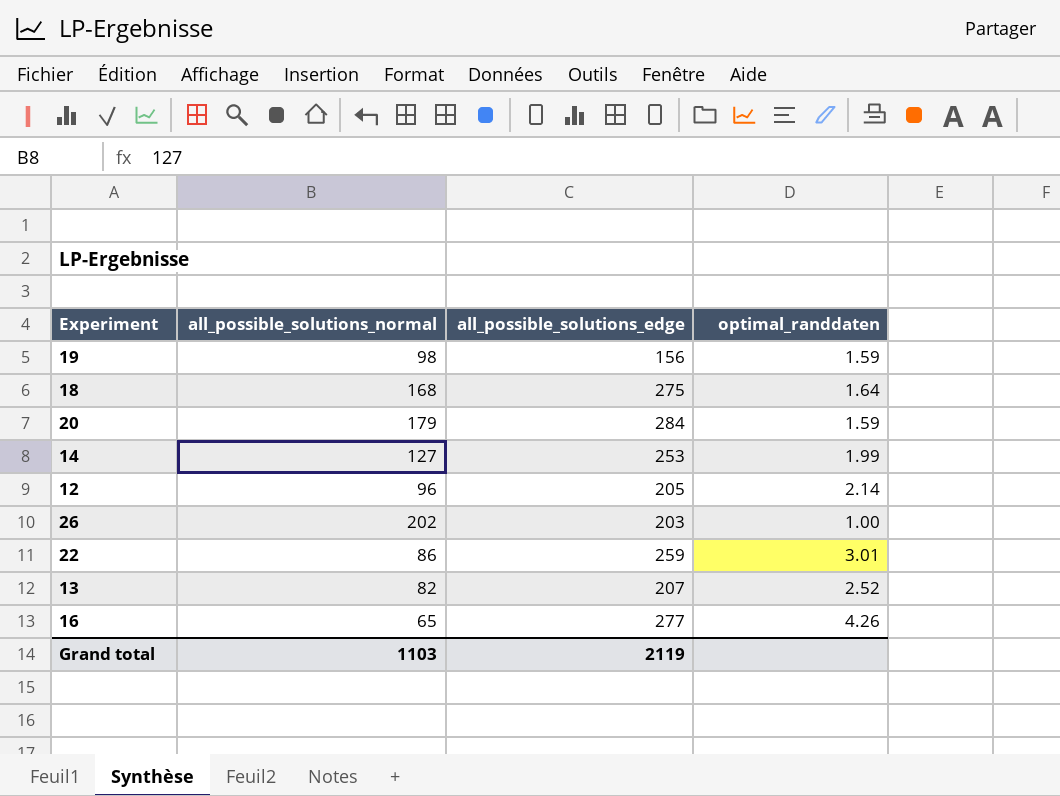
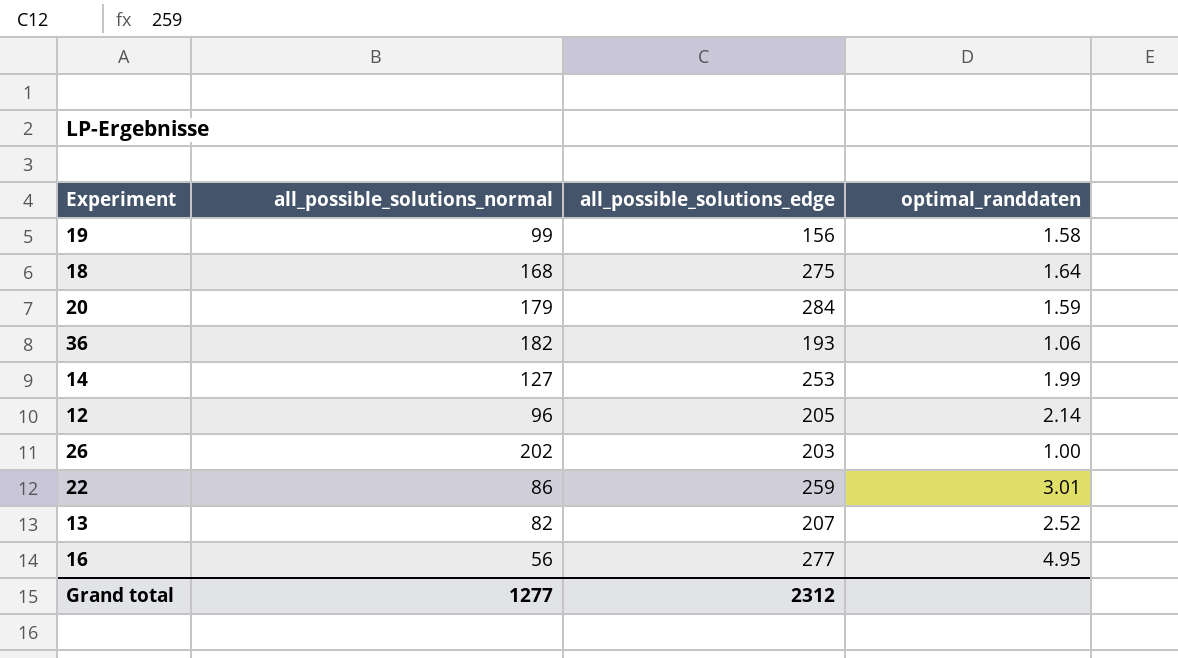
19 | all_possible_solutions_normal: 98 -> 99
19 | optimal_randdaten: 1.59 -> 1.58
row 36: none -> 182 | 193 | 1.06
16 | all_possible_solutions_normal: 65 -> 56
16 | optimal_randdaten: 4.26 -> 4.95
Grand total | all_possible_solutions_normal: 1103 -> 1277
Grand total | all_possible_solutions_edge: 2119 -> 2312

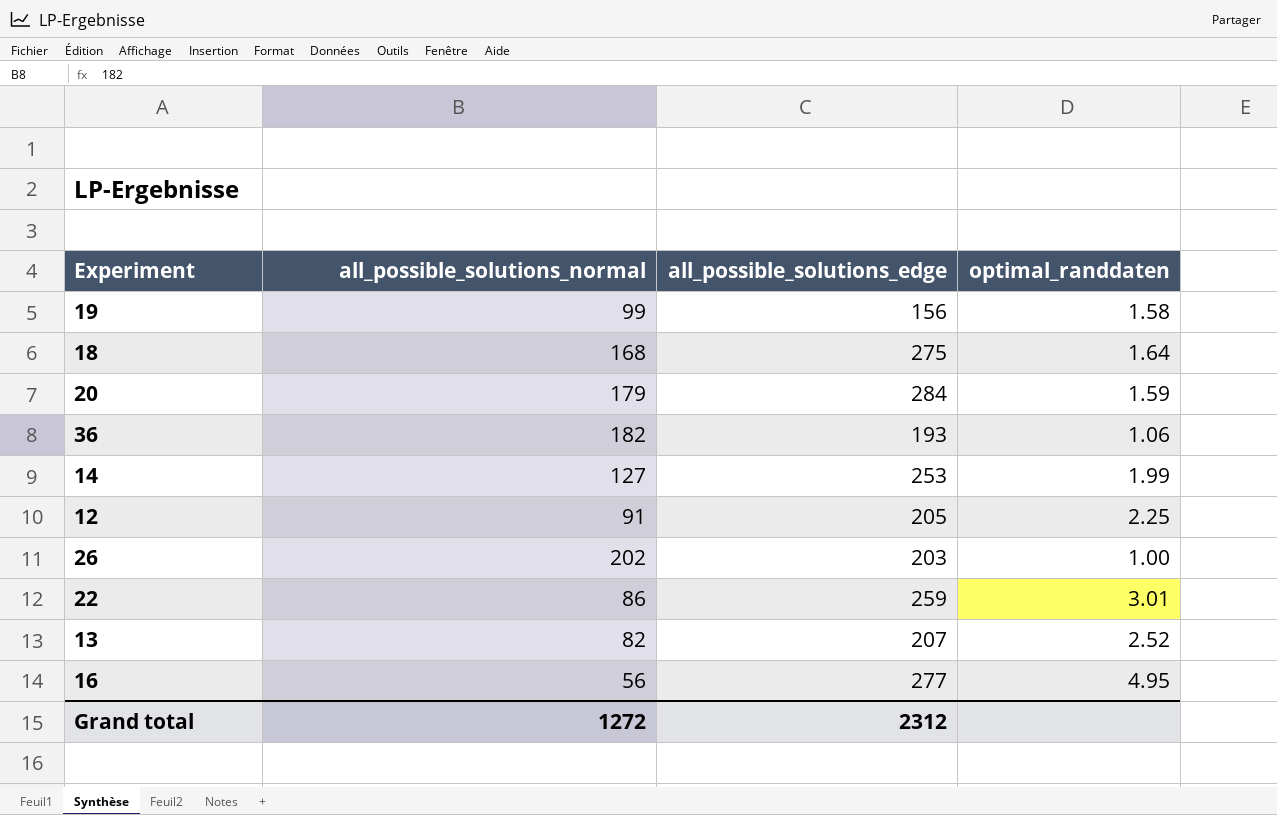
12 | all_possible_solutions_normal: 96 -> 91
12 | optimal_randdaten: 2.14 -> 2.25
Grand total | all_possible_solutions_normal: 1277 -> 1272

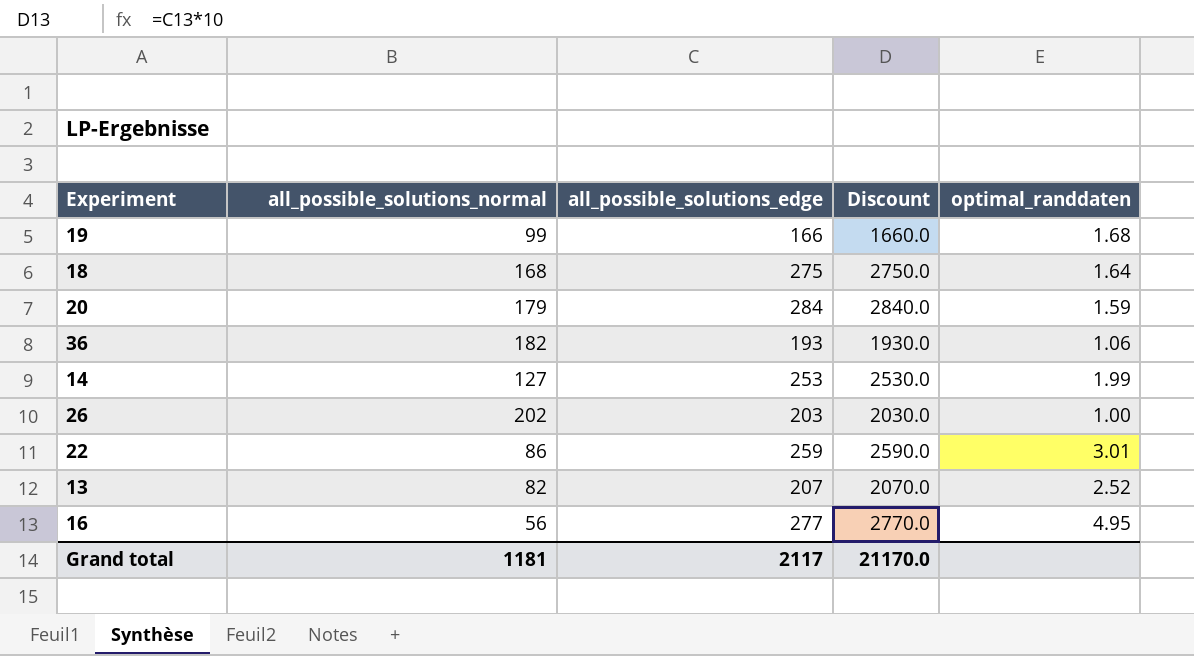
column Discount | formula: none -> [all_possible_solutions_edge] * 10
row 12: 91 | 205 | 2.25 -> none
19 | all_possible_solutions_edge: 156 -> 166
19 | optimal_randdaten: 1.58 -> 1.68
Grand total | all_possible_solutions_normal: 1272 -> 1181
Grand total | all_possible_solutions_edge: 2312 -> 2117

